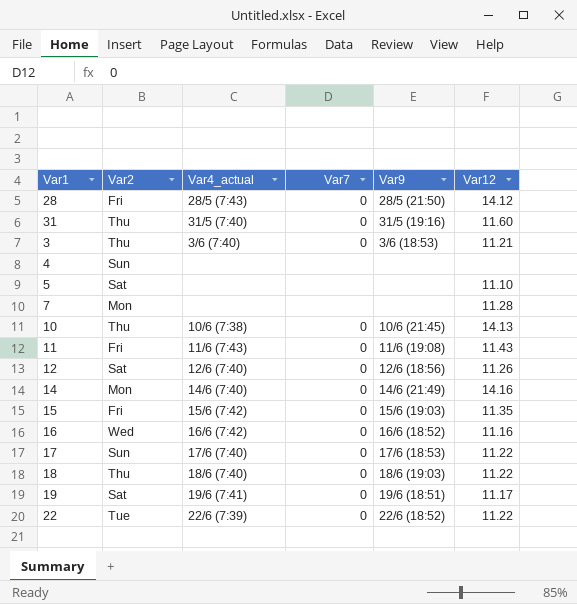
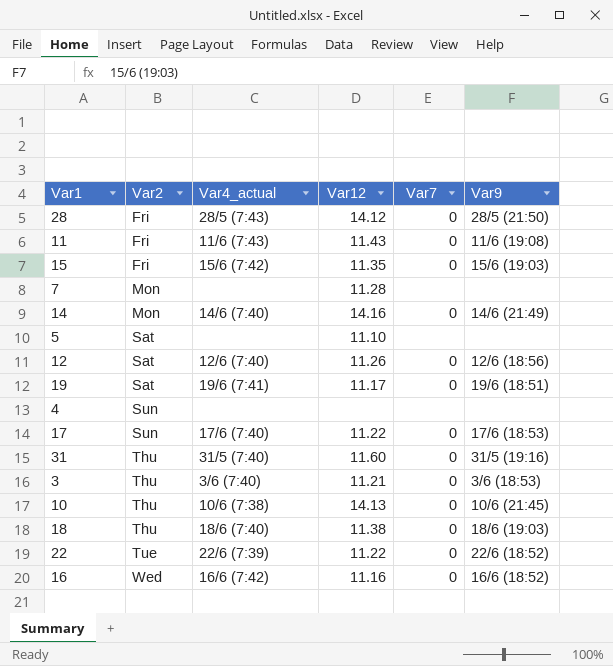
row order: none -> Var2 ascending
column Var12 | position: 6 -> 4
18 | Var12: 11.22 -> 11.38

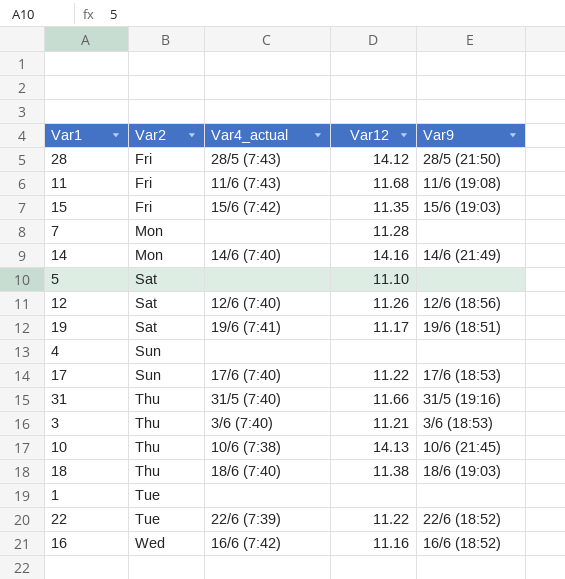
column Var7 | position: 5 -> none
11 | Var12: 11.43 -> 11.68
31 | Var12: 11.60 -> 11.66
row 1: none -> Tue | none | none | none

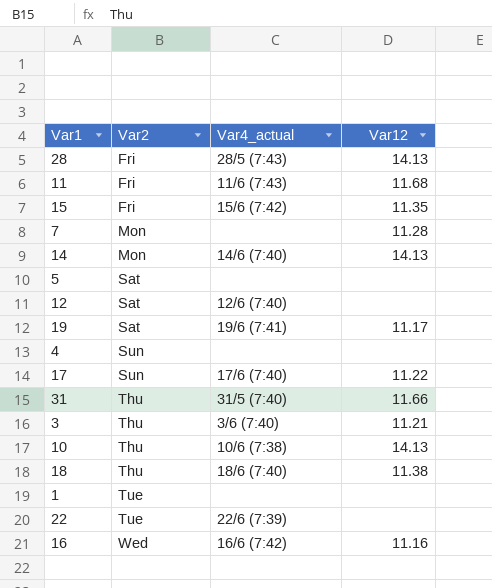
column Var9 | position: 5 -> none
28 | Var12: 14.12 -> 14.13
14 | Var12: 14.16 -> 14.13
5 | Var12: 11.10 -> none
12 | Var12: 11.26 -> none
22 | Var12: 11.22 -> none

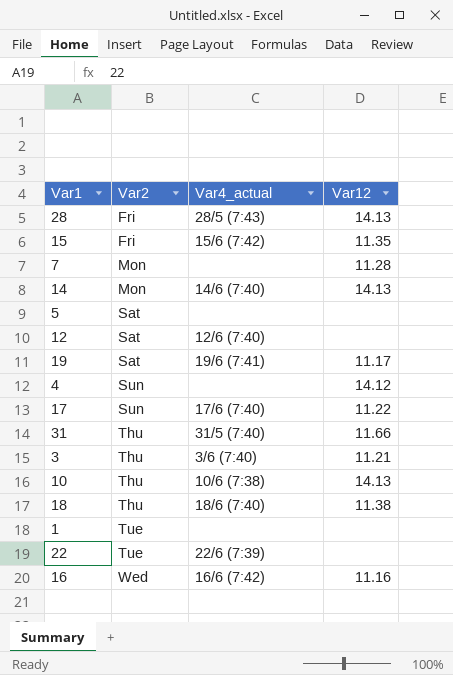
row 11: Fri | 11/6 (7:43) | 11.68 -> none
4 | Var12: none -> 14.12

